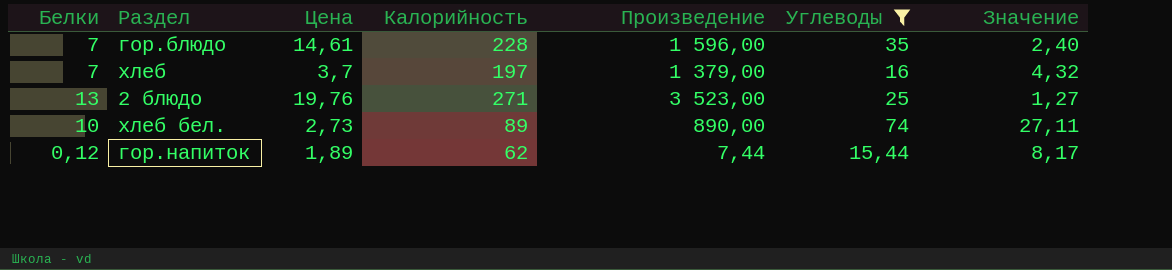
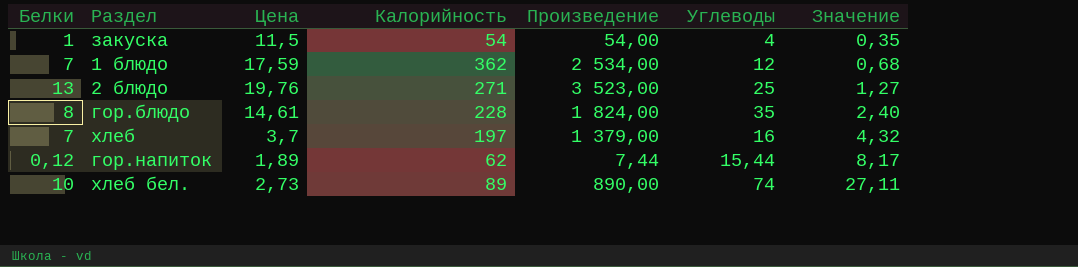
filter: Углеводы >= 15,44 -> none
row order: none -> Значение ascending
гор.блюдо | Белки: 7 -> 8
гор.блюдо | Произведение: 1 596,00 -> 1 824,00

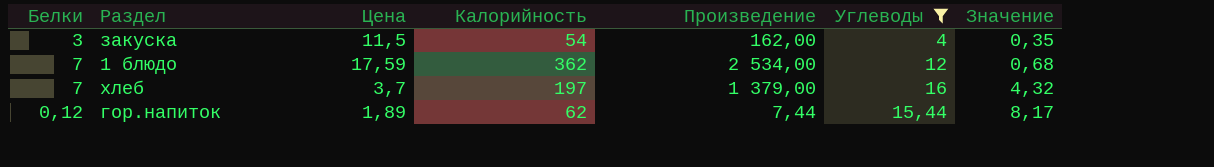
filter: none -> Углеводы <= 16
закуска | Белки: 1 -> 3
закуска | Произведение: 54,00 -> 162,00

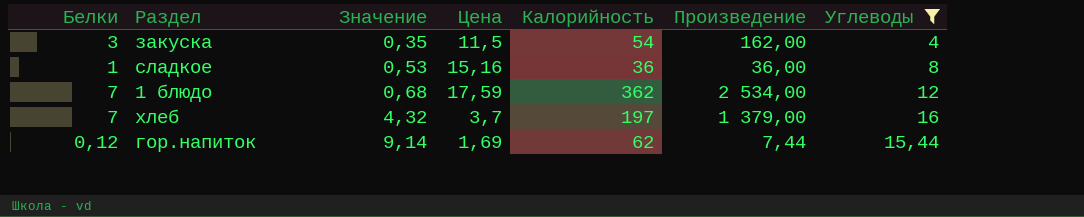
column Значение | position: 7 -> 3
row сладкое: none -> 1 | 0,53 | 15,16 | 36 | 36,00 | 8
гор.напиток | Значение: 8,17 -> 9,14
гор.напиток | Цена: 1,89 -> 1,69

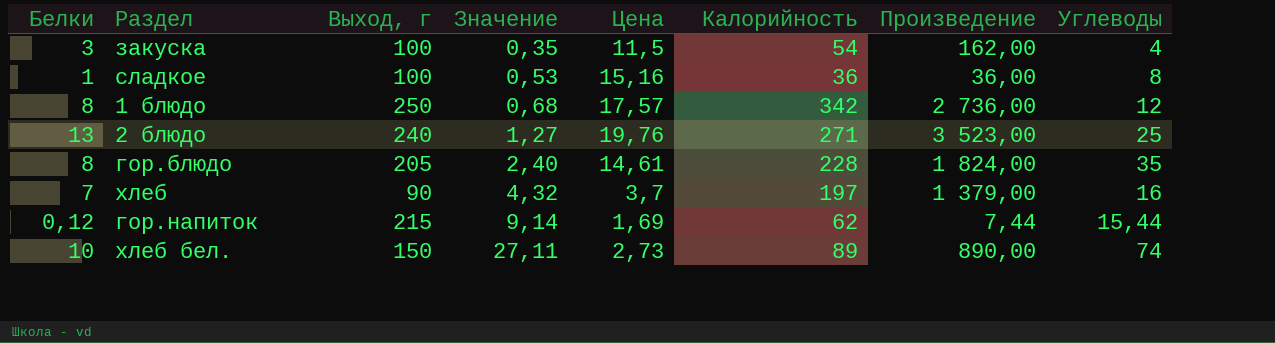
filter: Углеводы <= 16 -> none
column Выход, г | position: none -> 3
1 блюдо | Белки: 7 -> 8
1 блюдо | Цена: 17,59 -> 17,57
1 блюдо | Калорийность: 362 -> 342
1 блюдо | Произведение: 2 534,00 -> 2 736,00

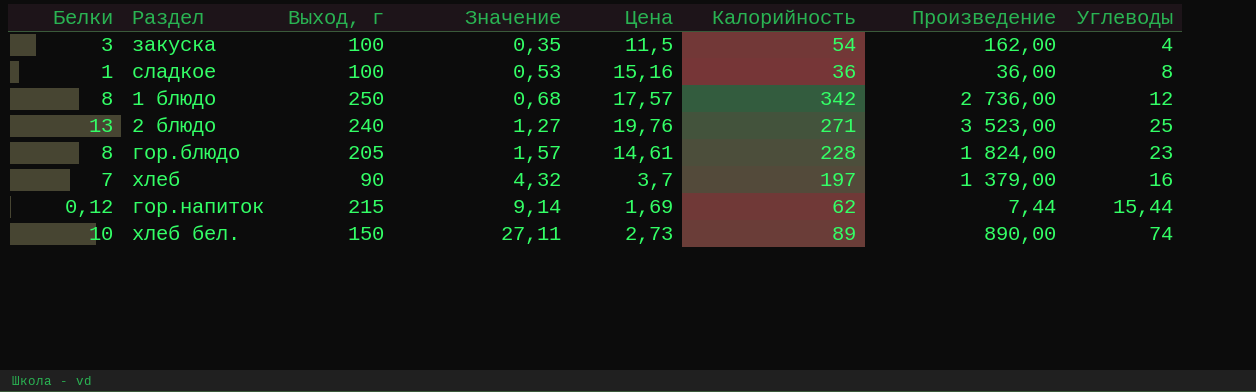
гор.блюдо | Значение: 2,40 -> 1,57
гор.блюдо | Углеводы: 35 -> 23

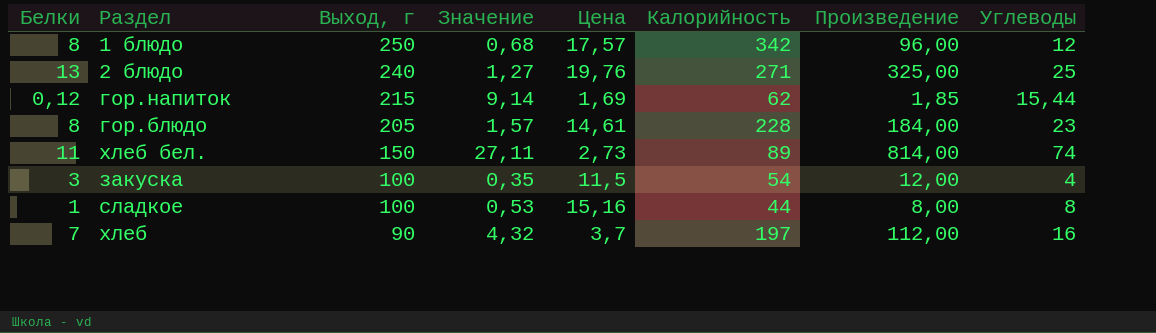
row order: Значение ascending -> Выход, г descending
column Произведение | formula: [Белки] * [Калорийность] -> [Белки] * [Углеводы]
хлеб бел. | Белки: 10 -> 11
сладкое | Калорийность: 36 -> 44

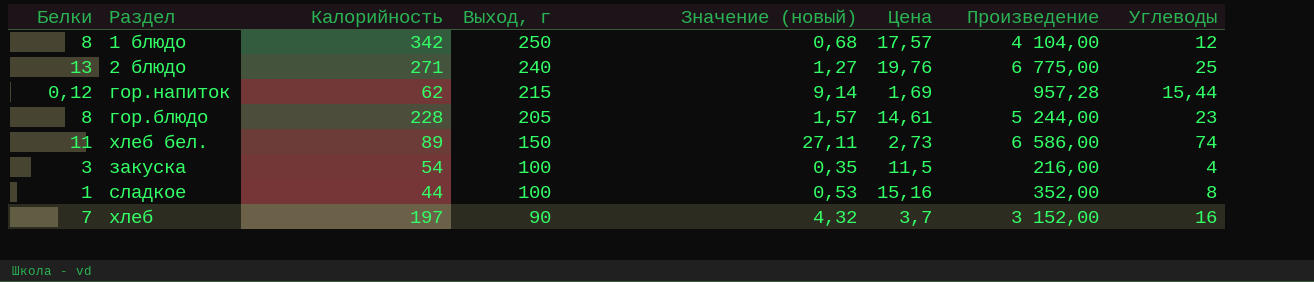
column Калорийность | position: 6 -> 3
column name: Значение -> Значение (новый)
column Произведение | formula: [Белки] * [Углеводы] -> [Калорийность] * [Углеводы]

